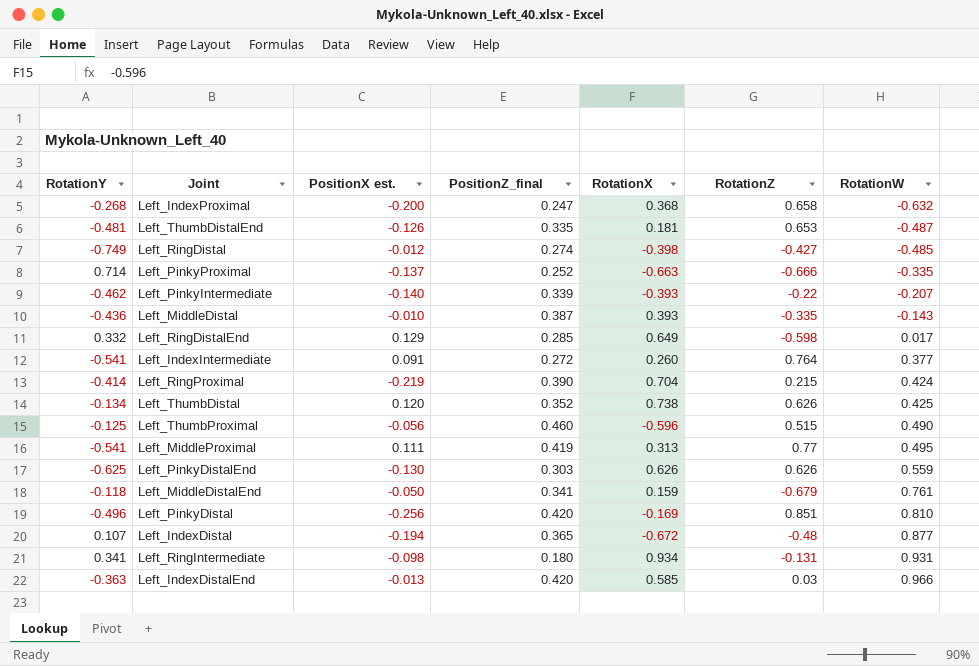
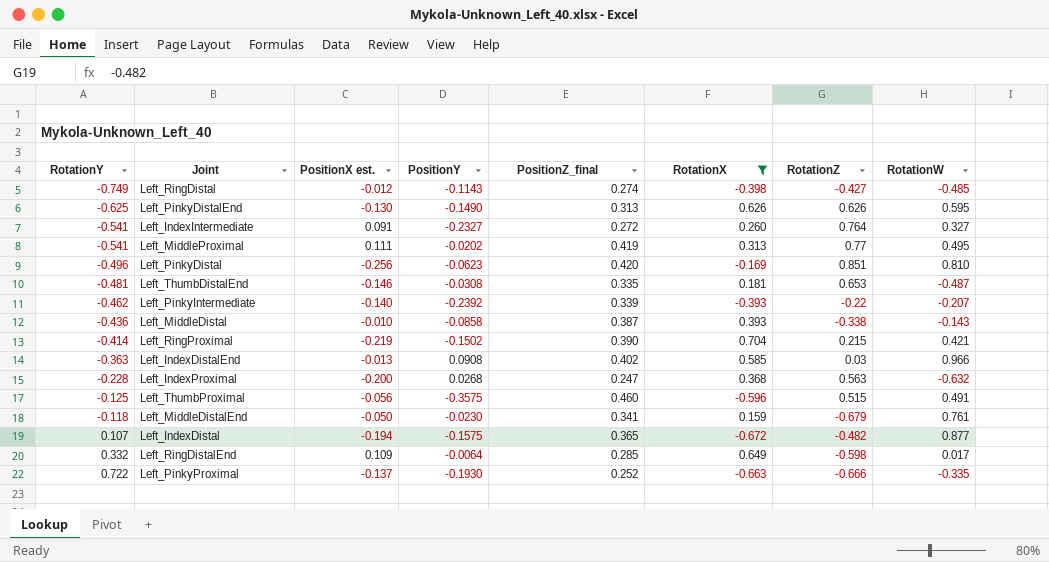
filter: none -> RotationX <= 0.704
row order: RotationW ascending -> RotationY ascending
column PositionY | position: none -> 4
Left_PinkyDistalEnd | PositionZ_final: 0.303 -> 0.313
Left_PinkyDistalEnd | RotationW: 0.559 -> 0.595
Left_IndexIntermediate | RotationW: 0.377 -> 0.327
Left_ThumbDistalEnd | PositionX est.: -0.126 -> -0.146
Left_MiddleDistal | RotationZ: -0.335 -> -0.338
Left_RingProximal | RotationW: 0.424 -> 0.421
Left_IndexDistalEnd | PositionZ_final: 0.420 -> 0.402
Left_IndexProximal | RotationY: -0.268 -> -0.228
Left_IndexProximal | RotationZ: 0.658 -> 0.563
Left_ThumbProximal | RotationW: 0.490 -> 0.491
Left_IndexDistal | RotationZ: -0.48 -> -0.482
Left_RingDistalEnd | PositionX est.: 0.129 -> 0.109
Left_PinkyProximal | RotationY: 0.714 -> 0.722

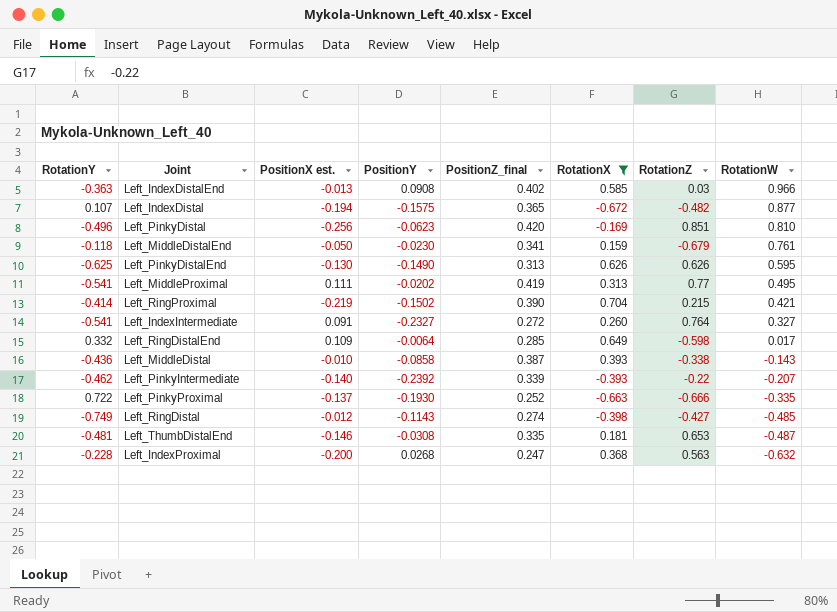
row order: RotationY ascending -> RotationW descending
row Left_ThumbProximal: -0.125 | -0.056 | -0.3575 | 0.460 | -0.596 | 0.515 | 0.491 -> none

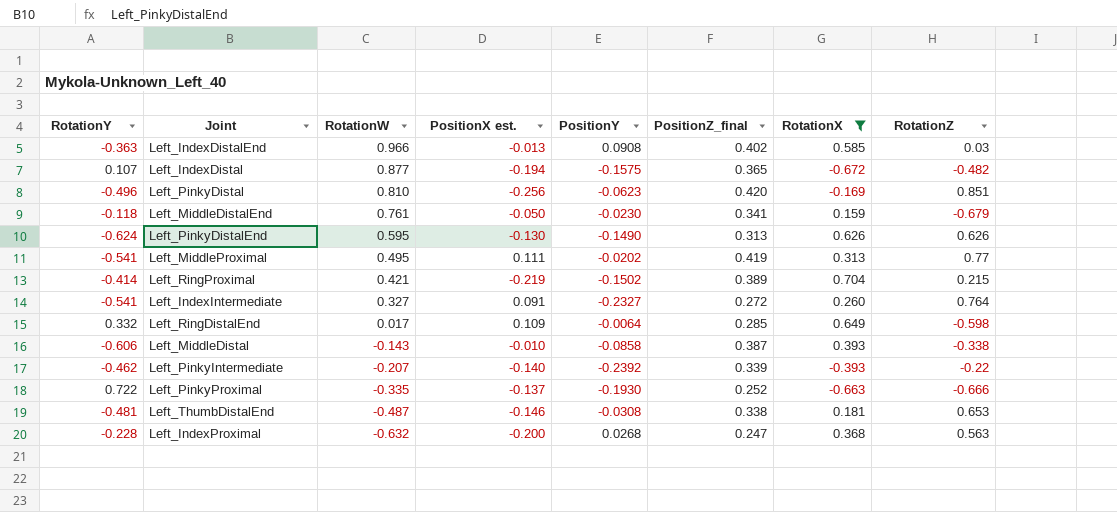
column RotationW | position: 8 -> 3
row Left_RingDistal: -0.749 | -0.012 | -0.1143 | 0.274 | -0.398 | -0.427 | -0.485 -> none
Left_PinkyDistalEnd | RotationY: -0.625 -> -0.624
Left_RingProximal | PositionZ_final: 0.390 -> 0.389
Left_MiddleDistal | RotationY: -0.436 -> -0.606
Left_ThumbDistalEnd | PositionZ_final: 0.335 -> 0.338

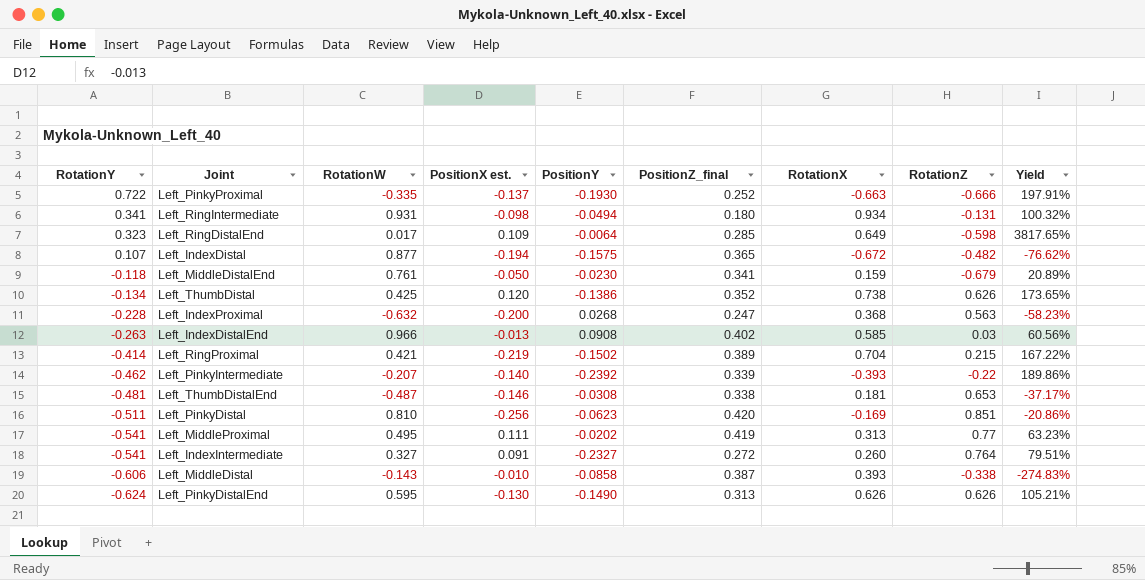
filter: RotationX <= 0.704 -> none
row order: RotationW descending -> RotationY descending
column Yield | formula: none -> [RotationX] / [RotationW]
Left_RingDistalEnd | RotationY: 0.332 -> 0.323
Left_IndexDistalEnd | RotationY: -0.363 -> -0.263
Left_PinkyDistal | RotationY: -0.496 -> -0.511

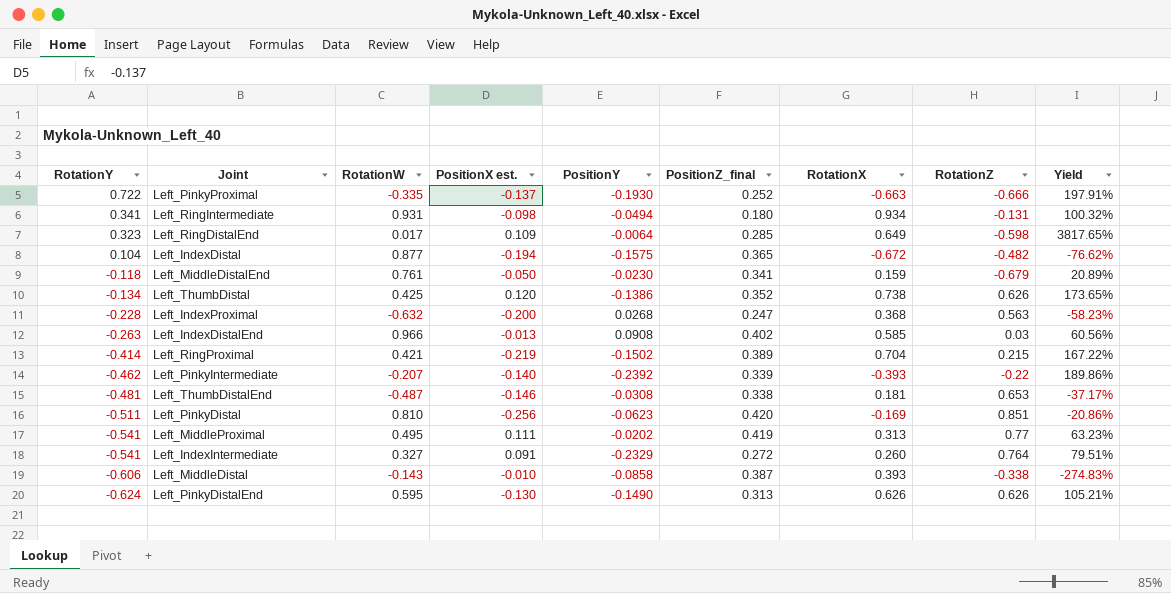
Left_IndexDistal | RotationY: 0.107 -> 0.104
Left_IndexIntermediate | PositionY: -0.2327 -> -0.2329

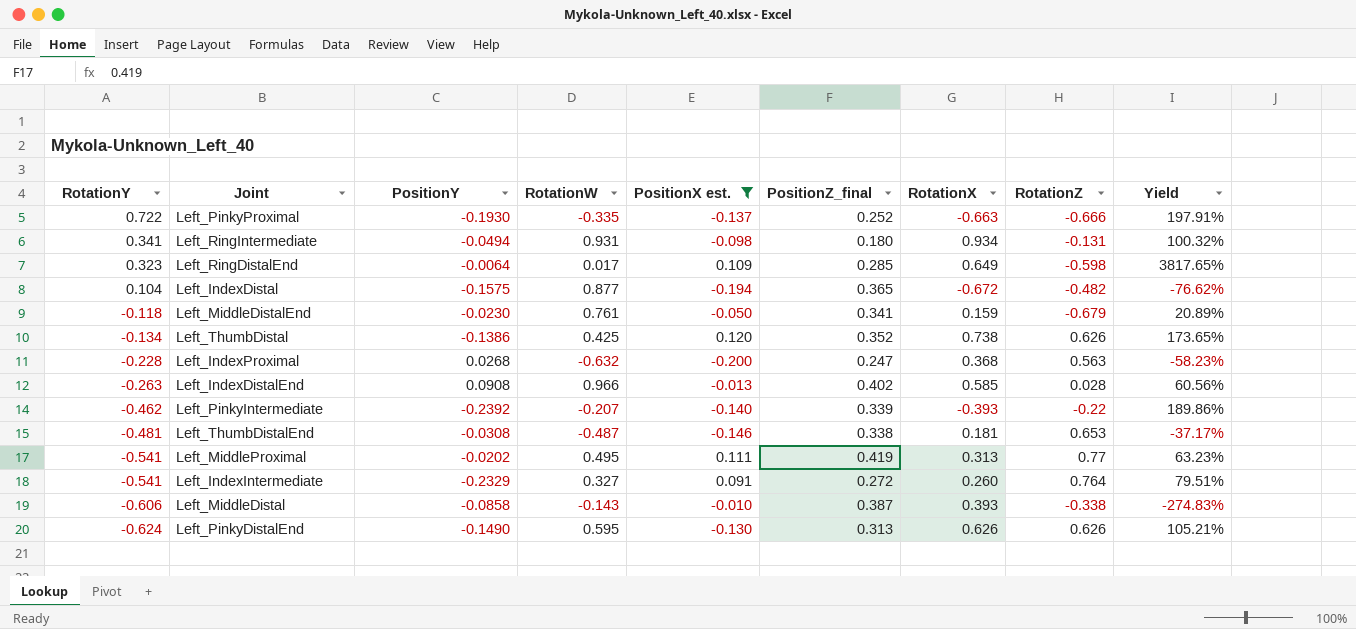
filter: none -> PositionX est. >= -0.200
column PositionY | position: 5 -> 3
Left_IndexDistalEnd | RotationZ: 0.03 -> 0.028

